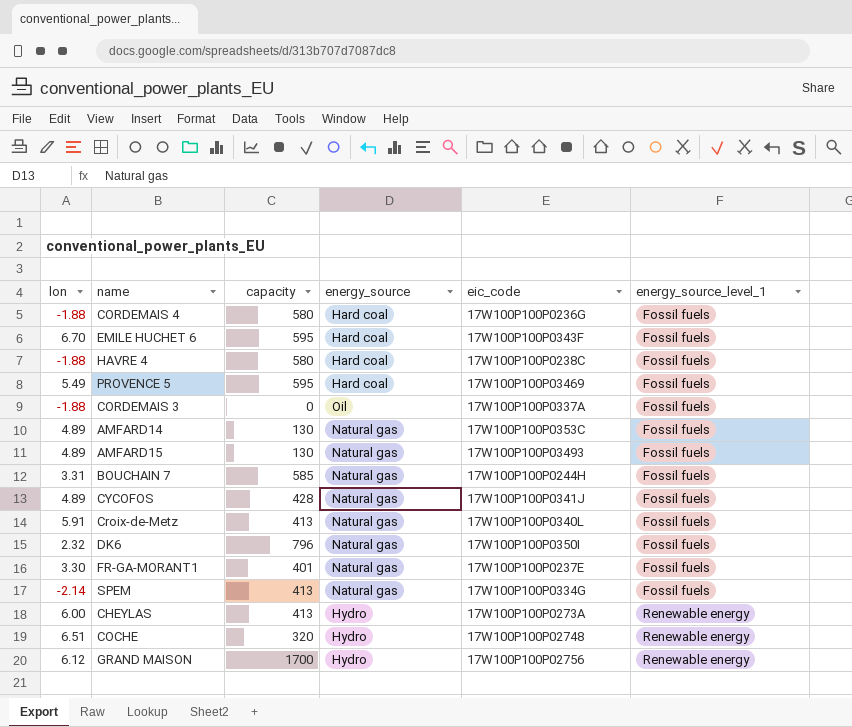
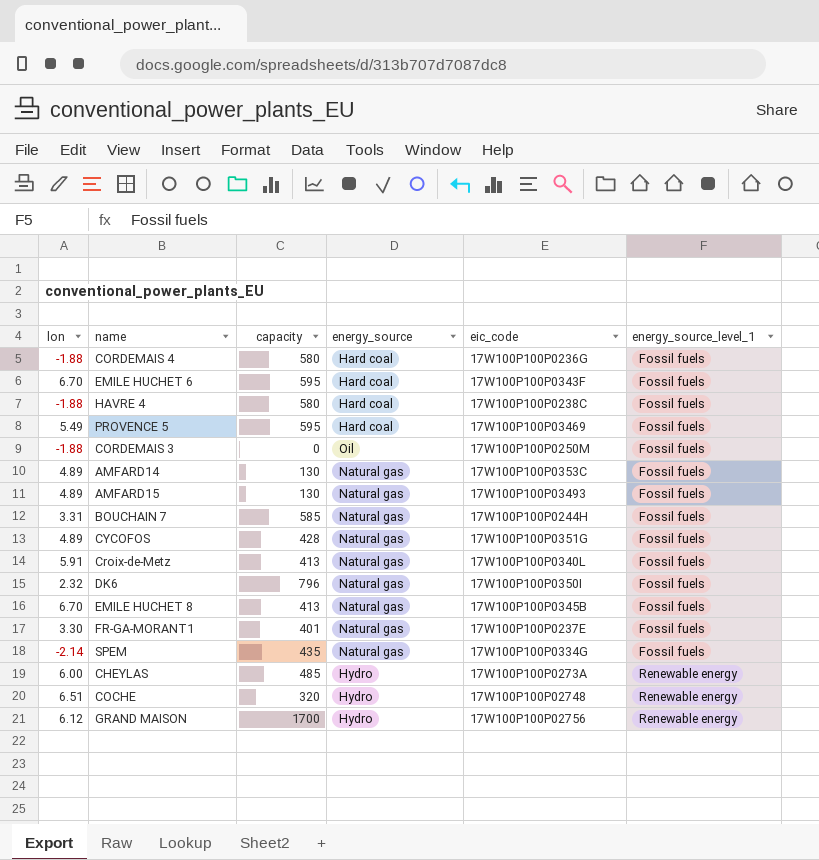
CORDEMAIS 3 | eic_code: 17W100P100P0337A -> 17W100P100P0250M
CYCOFOS | eic_code: 17W100P100P0341J -> 17W100P100P0351G
row EMILE HUCHET 8: none -> 6.70 | 413 | Natural gas | 17W100P100P0345B | Fossil fuels
SPEM | capacity: 413 -> 435
CHEYLAS | capacity: 413 -> 485

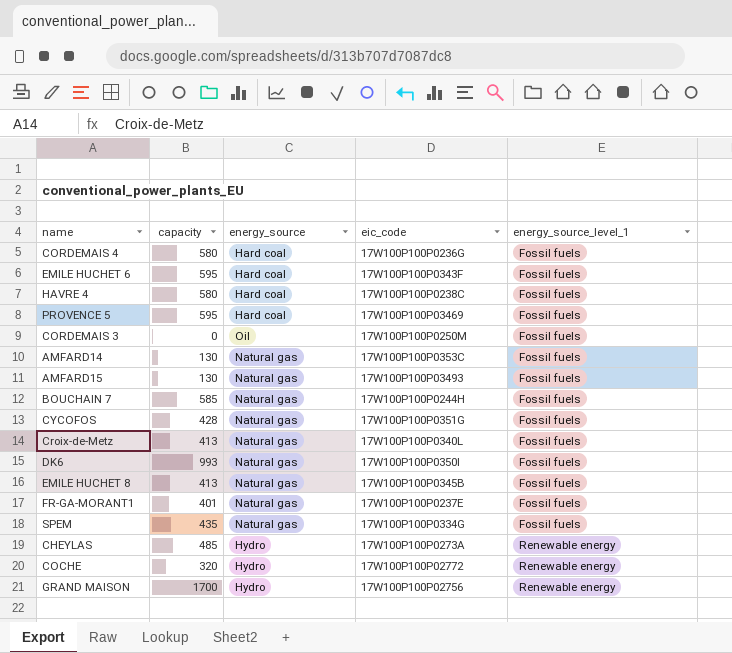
column lon | position: 1 -> none
DK6 | capacity: 796 -> 993
COCHE | eic_code: 17W100P100P02748 -> 17W100P100P02772

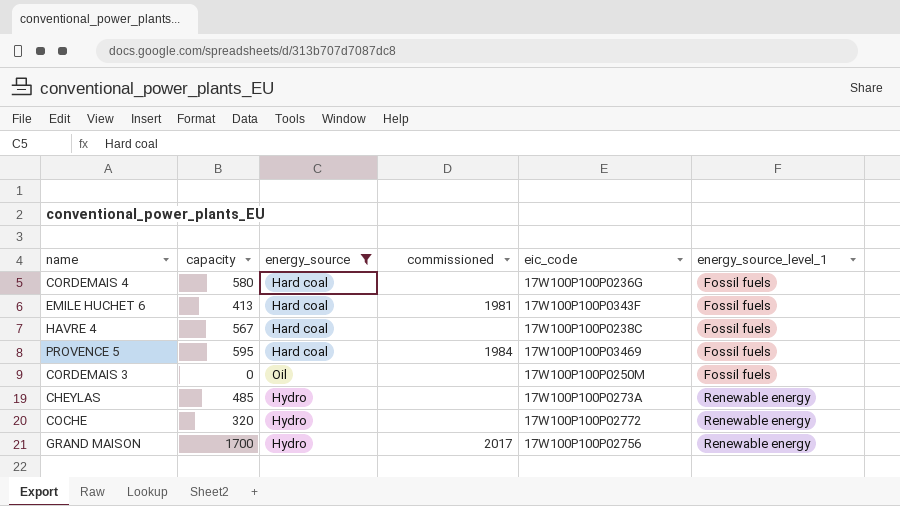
filter: none -> energy_source != Natural gas
column commissioned | position: none -> 4
EMILE HUCHET 6 | capacity: 595 -> 413
HAVRE 4 | capacity: 580 -> 567

